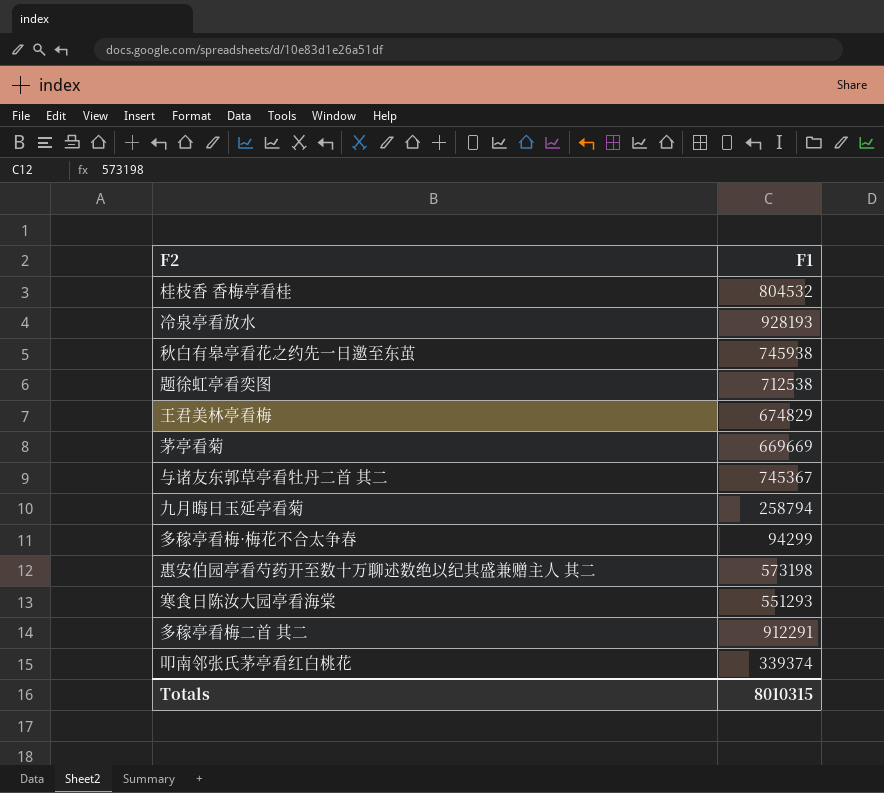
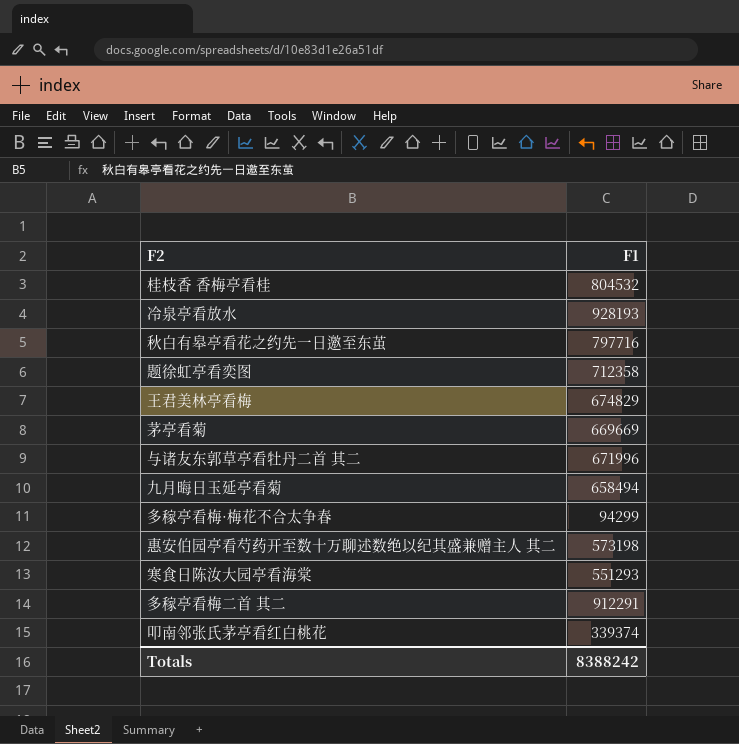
秋白有皋亭看花之约先一日邀至东茧 | F1: 745938 -> 797716
题徐虹亭看奕图 | F1: 712538 -> 712358
与诸友东郭草亭看牡丹二首 其二 | F1: 745367 -> 671996
九月晦日玉延亭看菊 | F1: 258794 -> 658494
Totals | F1: 8010315 -> 8388242

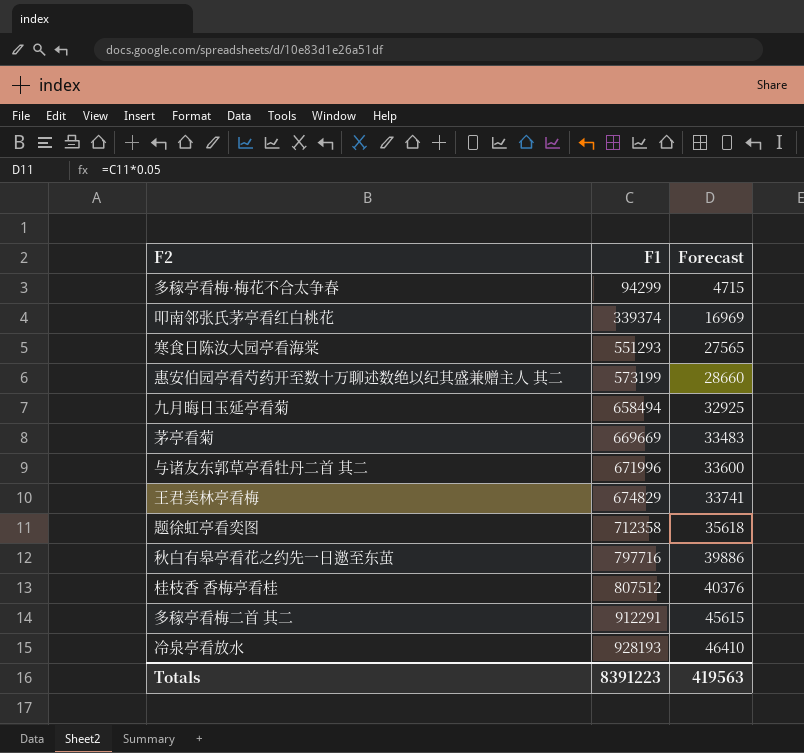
row order: none -> F1 ascending
column Forecast | formula: none -> [F1] * 0.05
惠安伯园亭看芍药开至数十万聊述数绝以纪其盛兼赠主人 其二 | F1: 573198 -> 573199
桂枝香 香梅亭看桂 | F1: 804532 -> 807512
Totals | F1: 8388242 -> 8391223

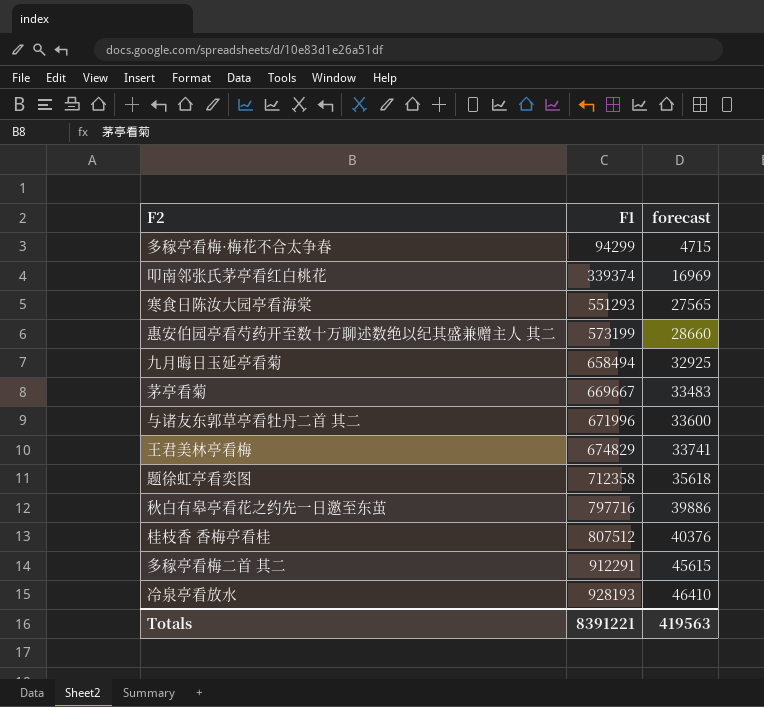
column name: Forecast -> forecast
茅亭看菊 | F1: 669669 -> 669667
Totals | F1: 8391223 -> 8391221

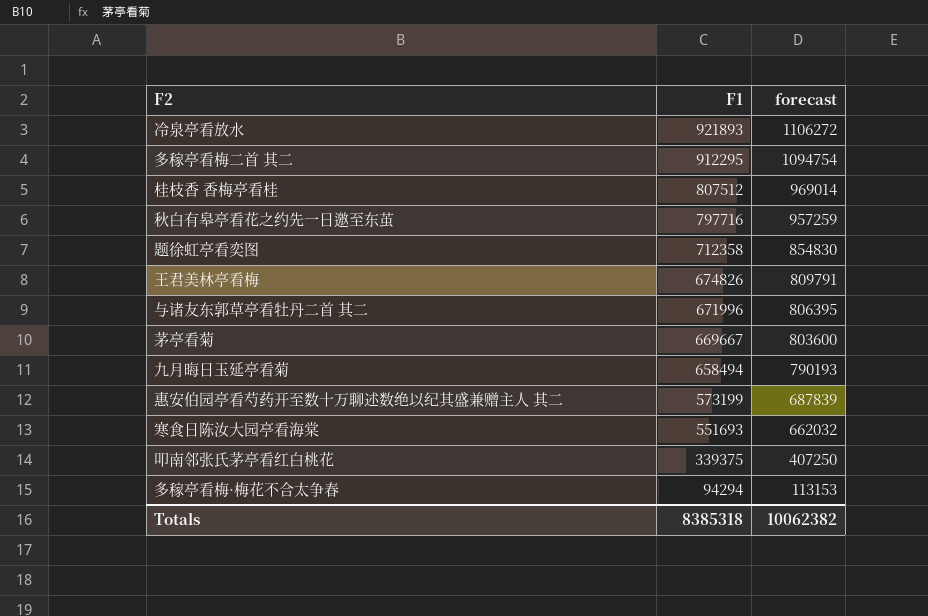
row order: F1 ascending -> F1 descending
column forecast | formula: [F1] * 0.05 -> [F1] * 1.2
冷泉亭看放水 | F1: 928193 -> 921893
多稼亭看梅二首 其二 | F1: 912291 -> 912295
王君美林亭看梅 | F1: 674829 -> 674826
寒食日陈汝大园亭看海棠 | F1: 551293 -> 551693
叩南邻张氏茅亭看红白桃花 | F1: 339374 -> 339375
多稼亭看梅·梅花不合太争春 | F1: 94299 -> 94294
Totals | F1: 8391221 -> 8385318
Totals | forecast: 419563 -> 10062382

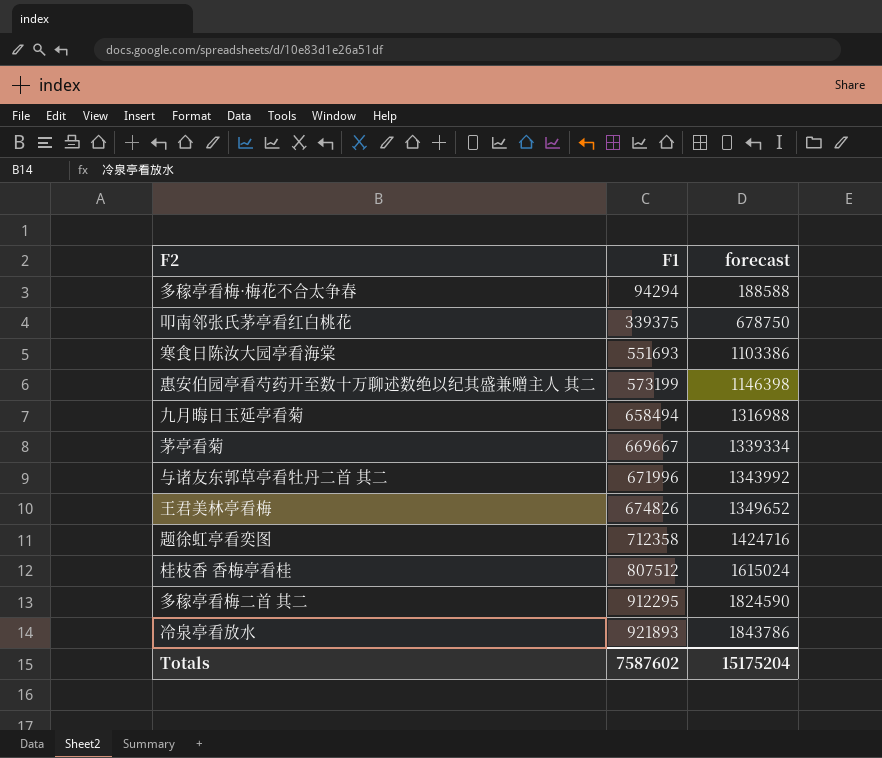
row order: F1 descending -> F1 ascending
column forecast | formula: [F1] * 1.2 -> [F1] * 2
row 秋白有皋亭看花之约先一日邀至东茧: 797716 | 957259 -> none
Totals | F1: 8385318 -> 7587602
Totals | forecast: 10062382 -> 15175204

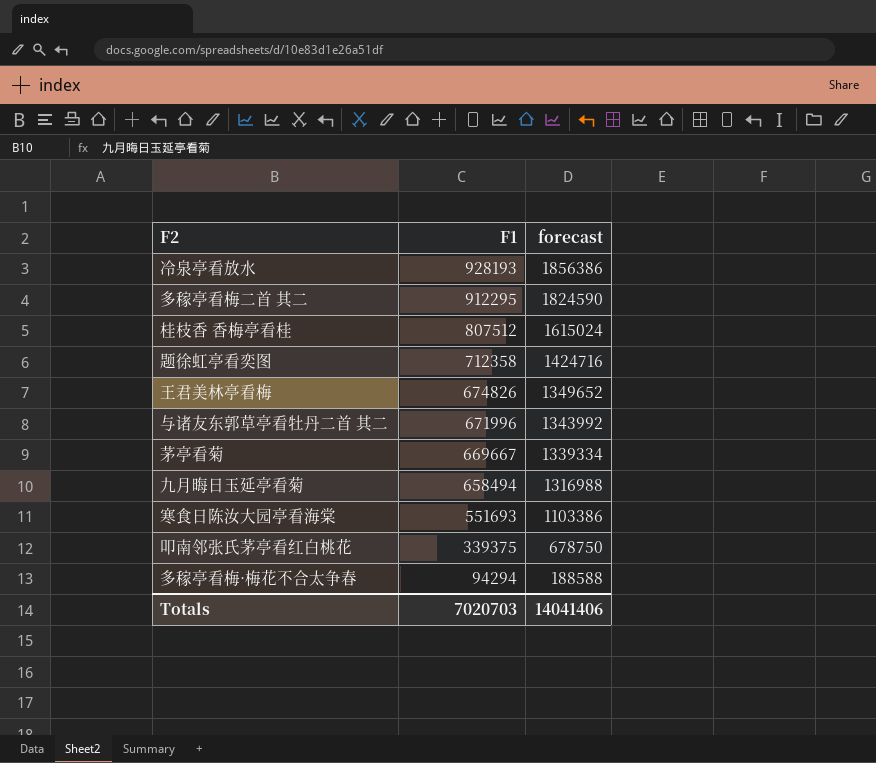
row order: F1 ascending -> F1 descending
row 惠安伯园亭看芍药开至数十万聊述数绝以纪其盛兼赠主人 其二: 573199 | 1146398 -> none
冷泉亭看放水 | F1: 921893 -> 928193
冷泉亭看放水 | forecast: 1843786 -> 1856386
Totals | F1: 7587602 -> 7020703
Totals | forecast: 15175204 -> 14041406

